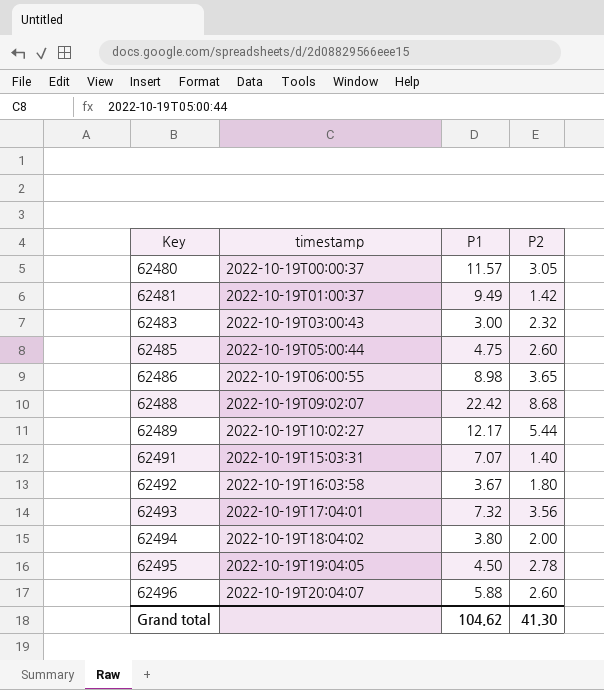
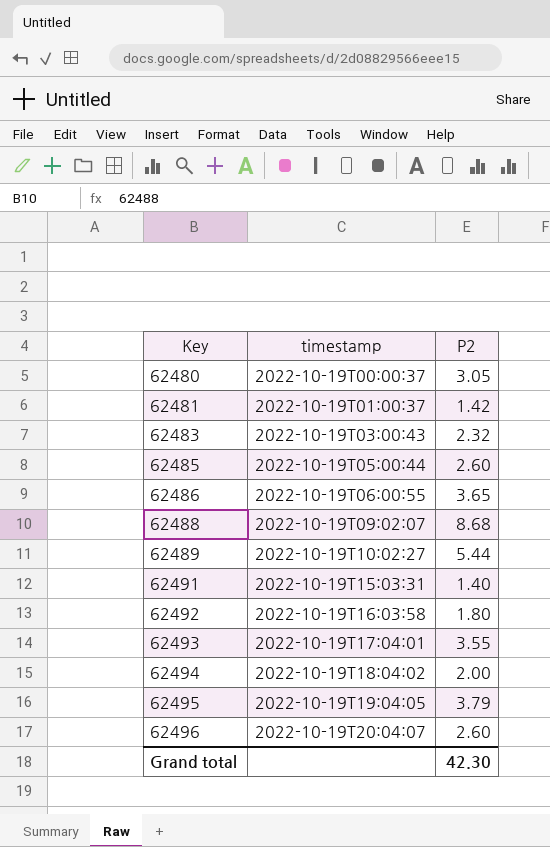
column P1 | position: 3 -> none
62493 | P2: 3.56 -> 3.55
62495 | P2: 2.78 -> 3.79
Grand total | P2: 41.30 -> 42.30

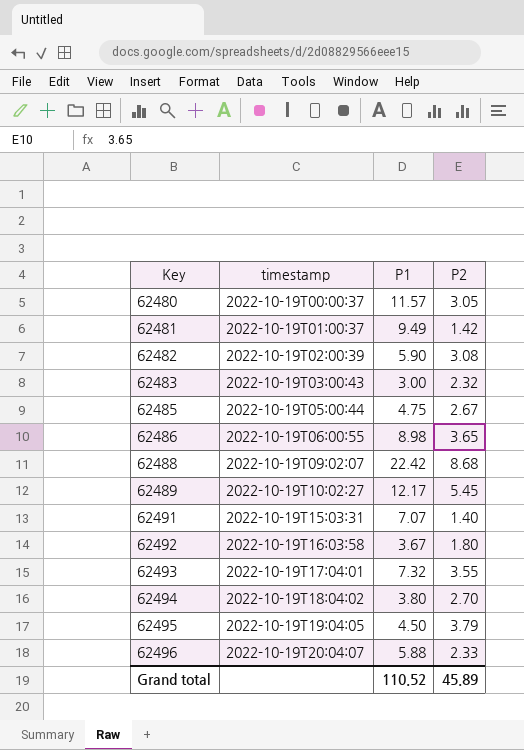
column P1 | position: none -> 3
row 62482: none -> 2022-10-19T02:00:39 | 5.90 | 3.08
62485 | P2: 2.60 -> 2.67
62489 | P2: 5.44 -> 5.45
62494 | P2: 2.00 -> 2.70
62496 | P2: 2.60 -> 2.33
Grand total | P2: 42.30 -> 45.89

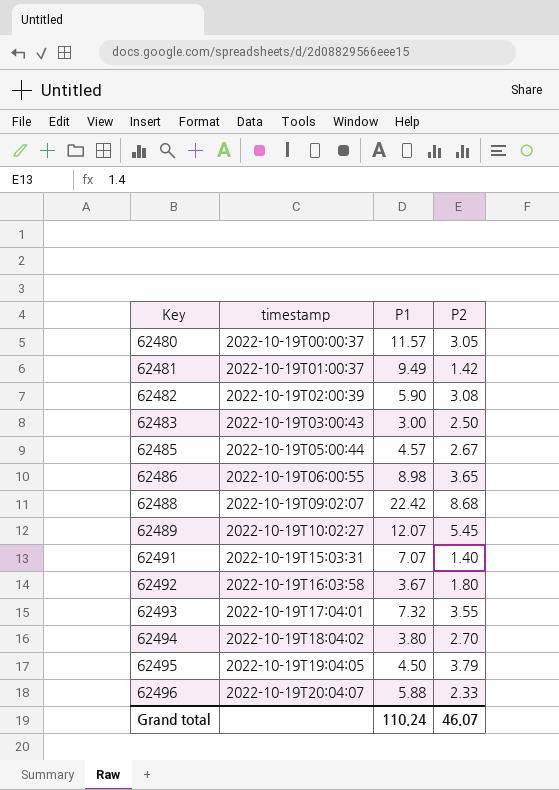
62483 | P2: 2.32 -> 2.50
62485 | P1: 4.75 -> 4.57
62489 | P1: 12.17 -> 12.07
Grand total | P1: 110.52 -> 110.24
Grand total | P2: 45.89 -> 46.07

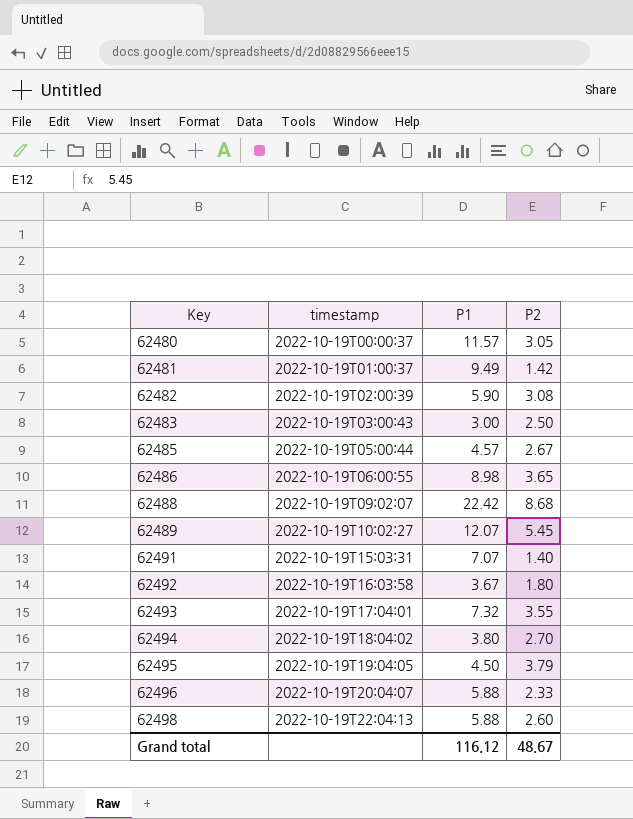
row 62498: none -> 2022-10-19T22:04:13 | 5.88 | 2.60
Grand total | P1: 110.24 -> 116.12
Grand total | P2: 46.07 -> 48.67

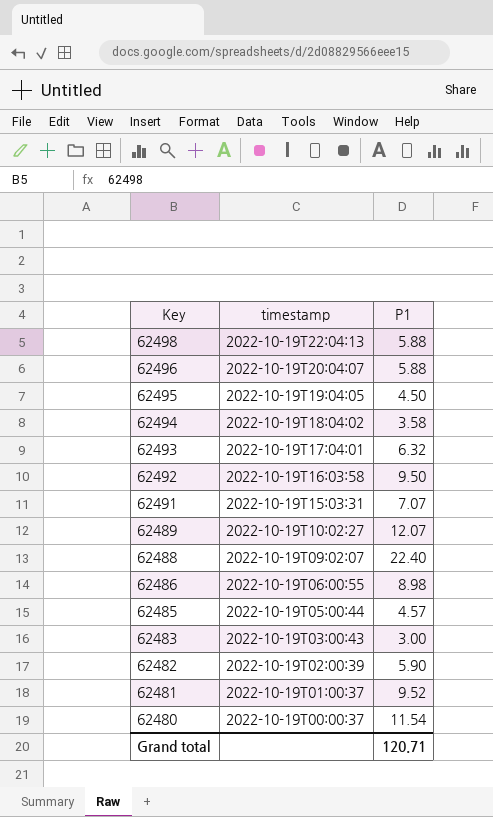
row order: Key ascending -> Key descending
column P2 | position: 4 -> none
62494 | P1: 3.80 -> 3.58
62493 | P1: 7.32 -> 6.32
62492 | P1: 3.67 -> 9.50
62488 | P1: 22.42 -> 22.40
62481 | P1: 9.49 -> 9.52
62480 | P1: 11.57 -> 11.54
Grand total | P1: 116.12 -> 120.71

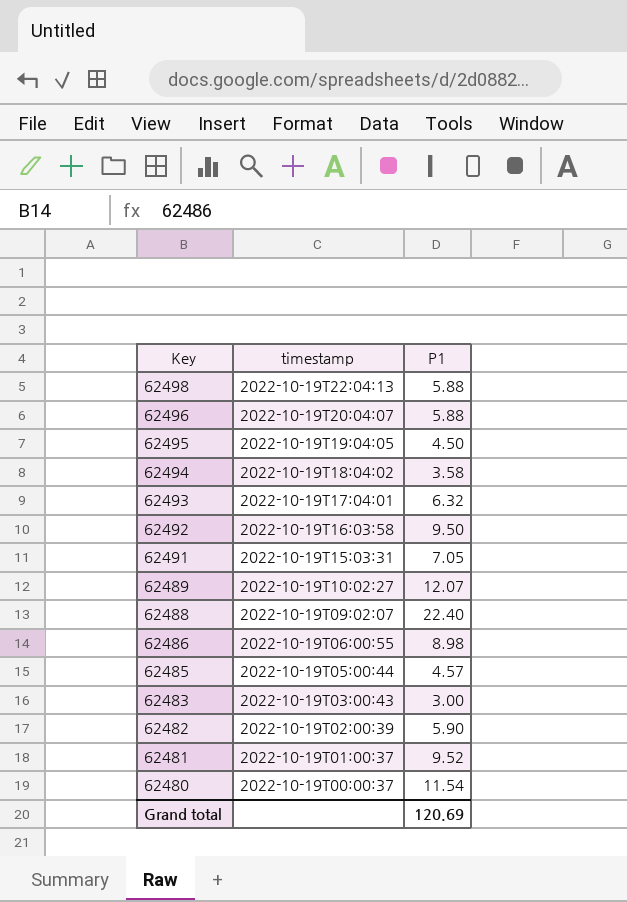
62491 | P1: 7.07 -> 7.05
Grand total | P1: 120.71 -> 120.69

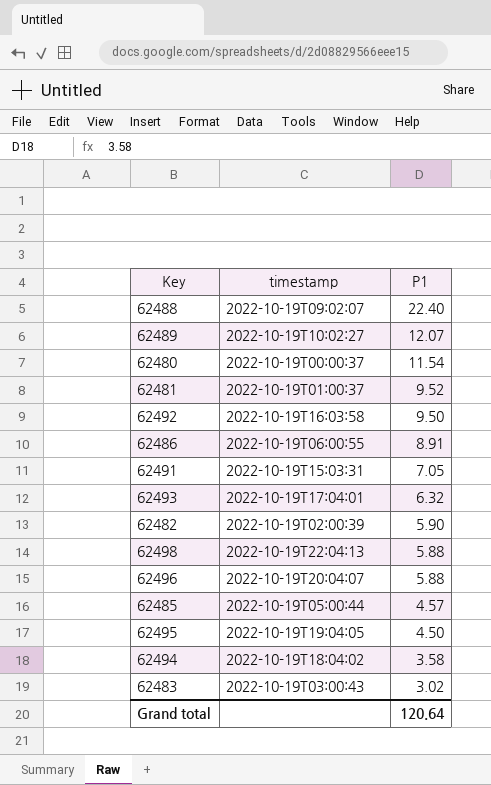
row order: Key descending -> P1 descending
62486 | P1: 8.98 -> 8.91
62483 | P1: 3.00 -> 3.02
Grand total | P1: 120.69 -> 120.64

